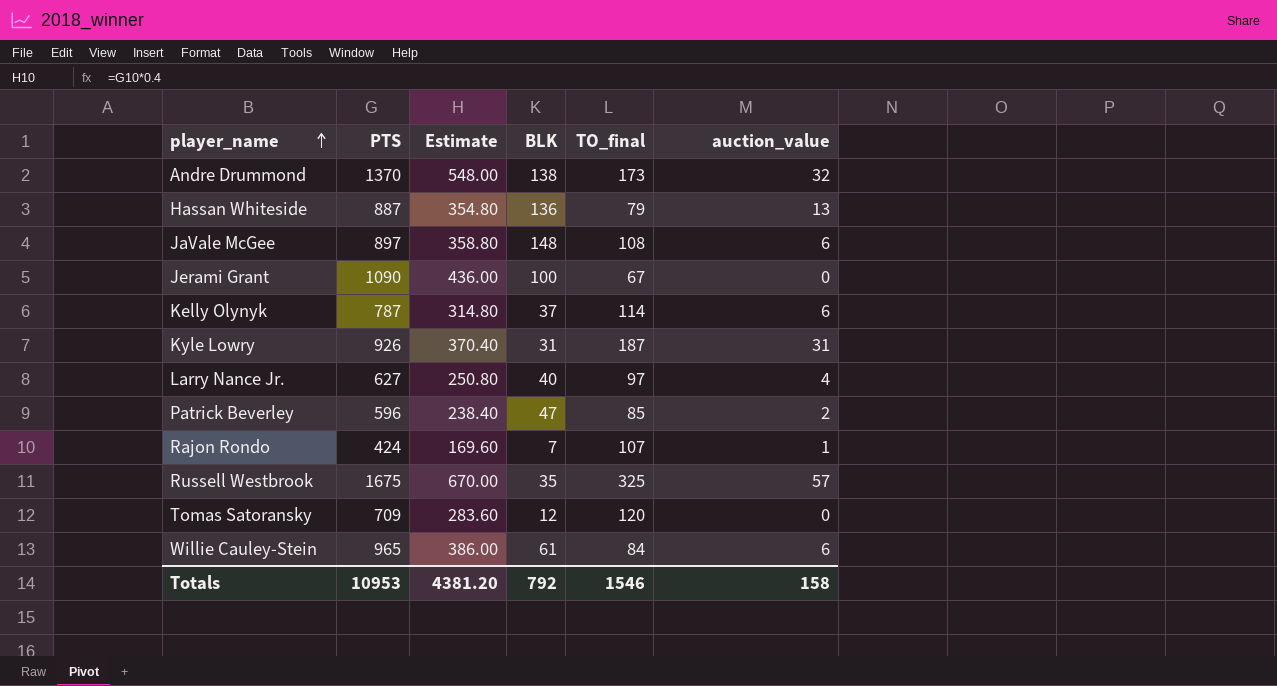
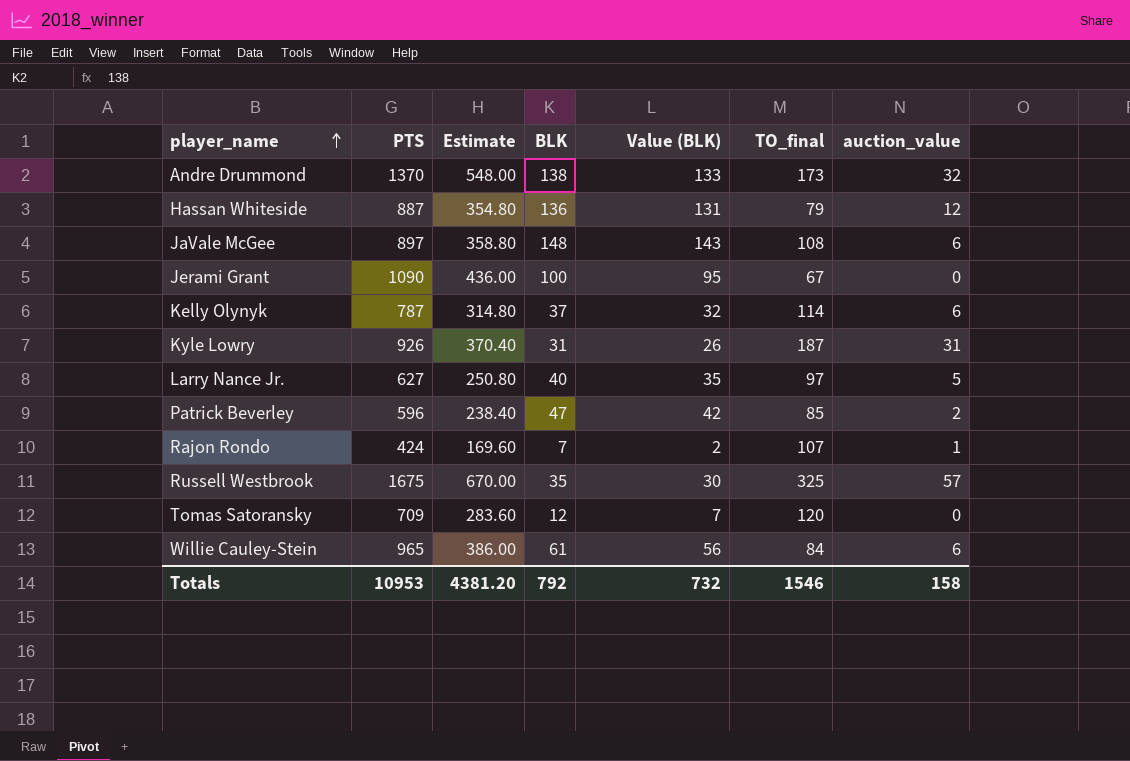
column Value (BLK) | formula: none -> [BLK] - 5
Hassan Whiteside | auction_value: 13 -> 12
Larry Nance Jr. | auction_value: 4 -> 5

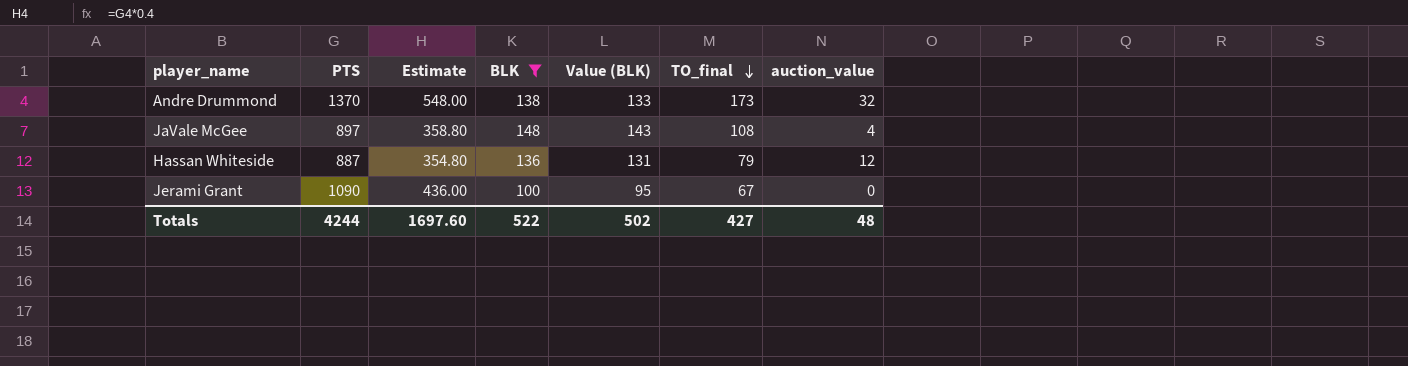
filter: none -> BLK >= 100
row order: player_name ascending -> TO_final descending
JaVale McGee | auction_value: 6 -> 4
Totals | PTS: 10953 -> 4244
Totals | Estimate: 4381.20 -> 1697.60
Totals | BLK: 792 -> 522
Totals | Value (BLK): 732 -> 502
Totals | TO_final: 1546 -> 427
Totals | auction_value: 158 -> 48

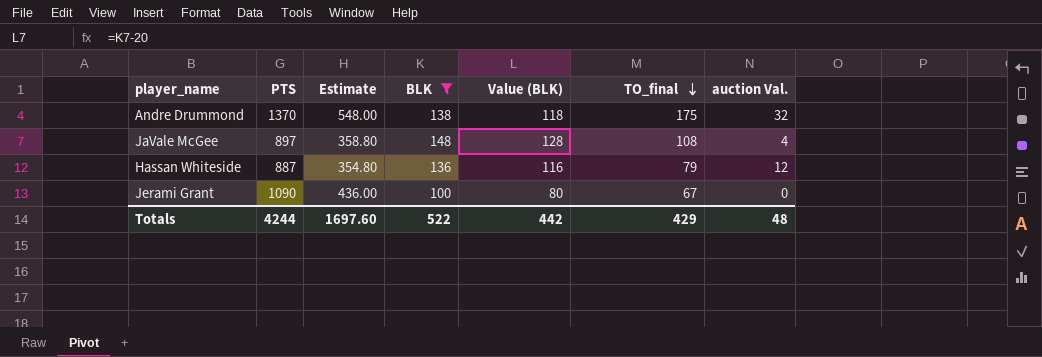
column Value (BLK) | formula: [BLK] - 5 -> [BLK] - 20
column name: auction_value -> auction Val.
Andre Drummond | TO_final: 173 -> 175
Totals | Value (BLK): 502 -> 442
Totals | TO_final: 427 -> 429

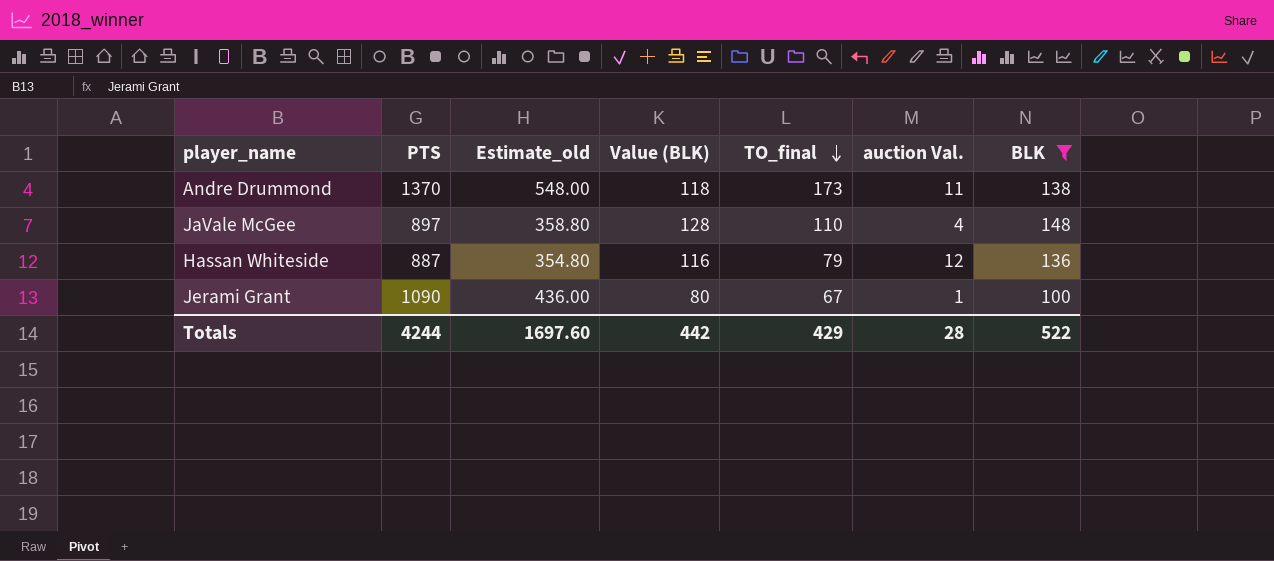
column name: Estimate -> Estimate_old
column BLK | position: 4 -> 7
Andre Drummond | TO_final: 175 -> 173
Andre Drummond | auction Val.: 32 -> 11
JaVale McGee | TO_final: 108 -> 110
Jerami Grant | auction Val.: 0 -> 1
Totals | auction Val.: 48 -> 28

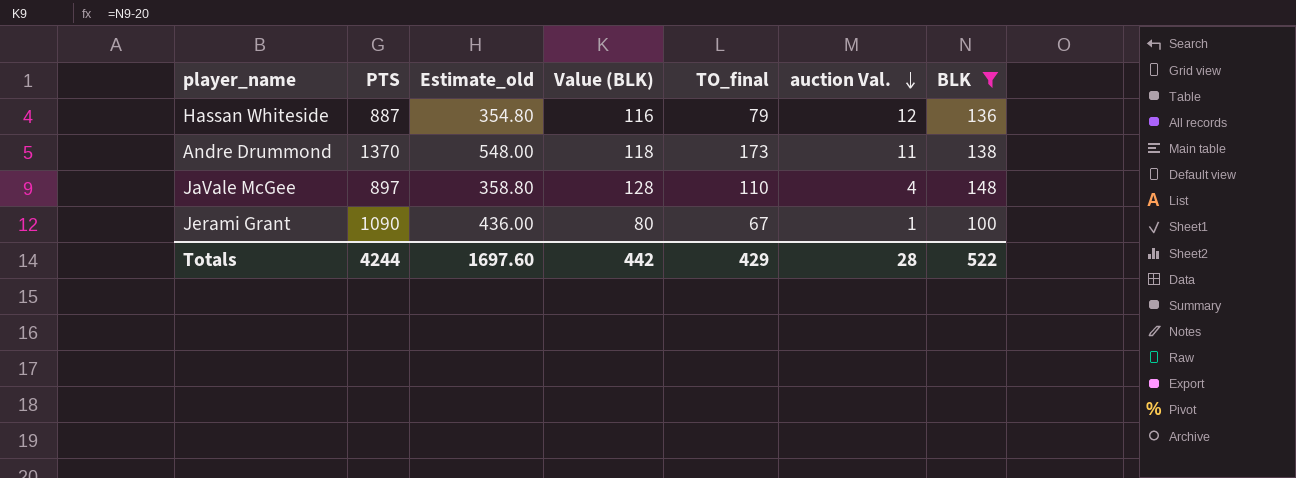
row order: TO_final descending -> auction Val. descending

